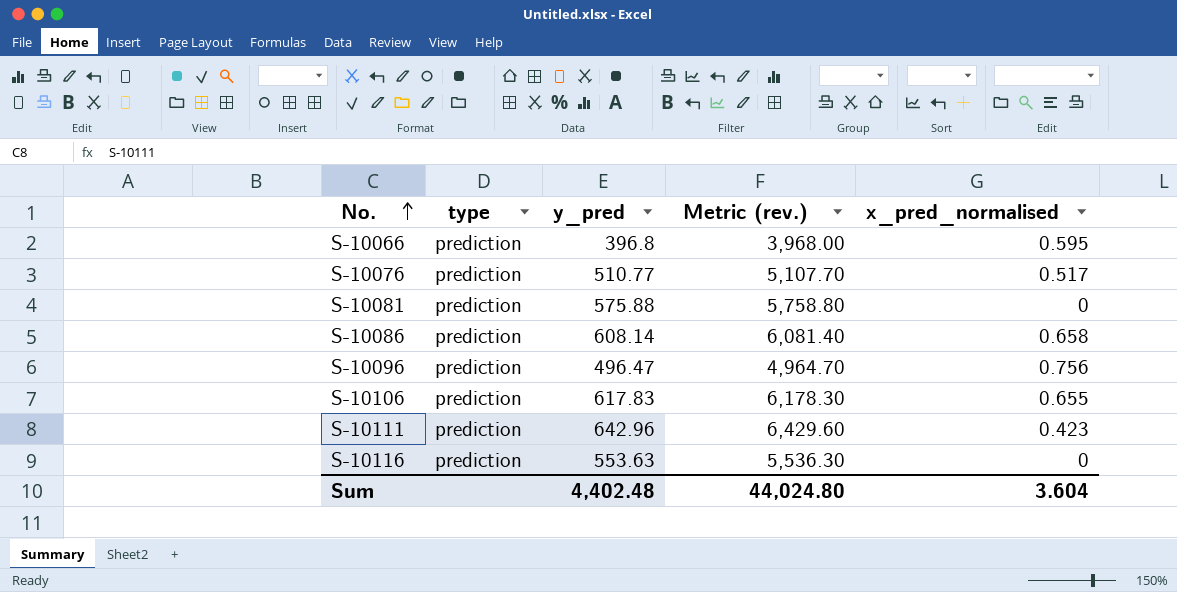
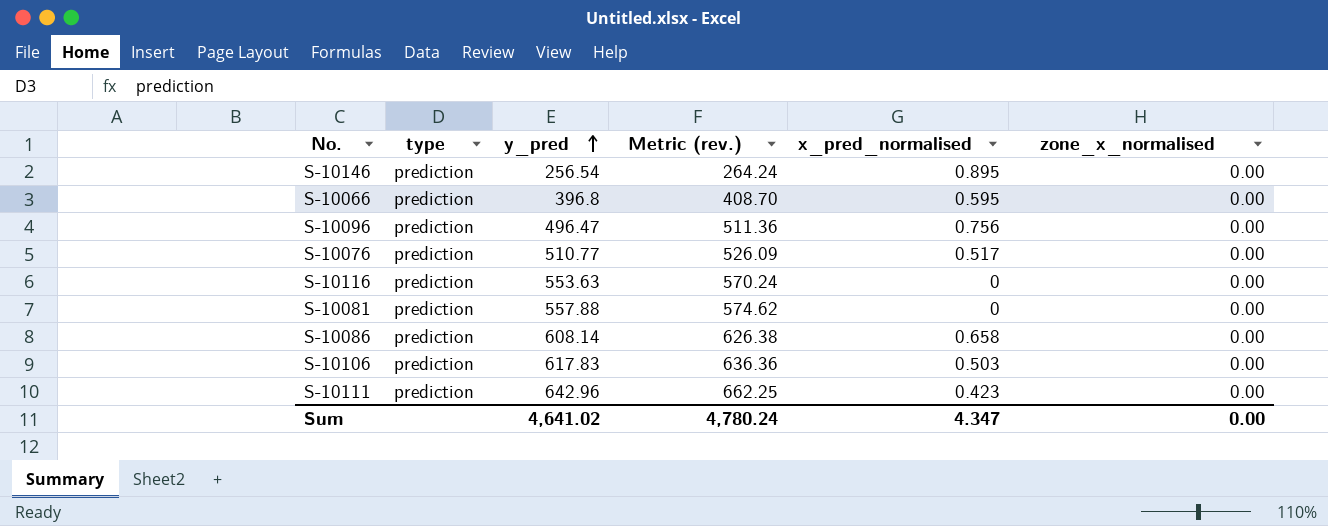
row order: No. ascending -> y_pred ascending
column Metric (rev.) | formula: [y_pred] * 10 -> [y_pred] * 1.03
column zone_x_normalised | position: none -> 6
row S-10146: none -> prediction | 256.54 | 264.24 | 0.895 | 0.00
S-10081 | y_pred: 575.88 -> 557.88
S-10106 | x_pred_normalised: 0.655 -> 0.503
Sum | y_pred: 4,402.48 -> 4,641.02
Sum | Metric (rev.): 44,024.80 -> 4,780.24
Sum | x_pred_normalised: 3.604 -> 4.347

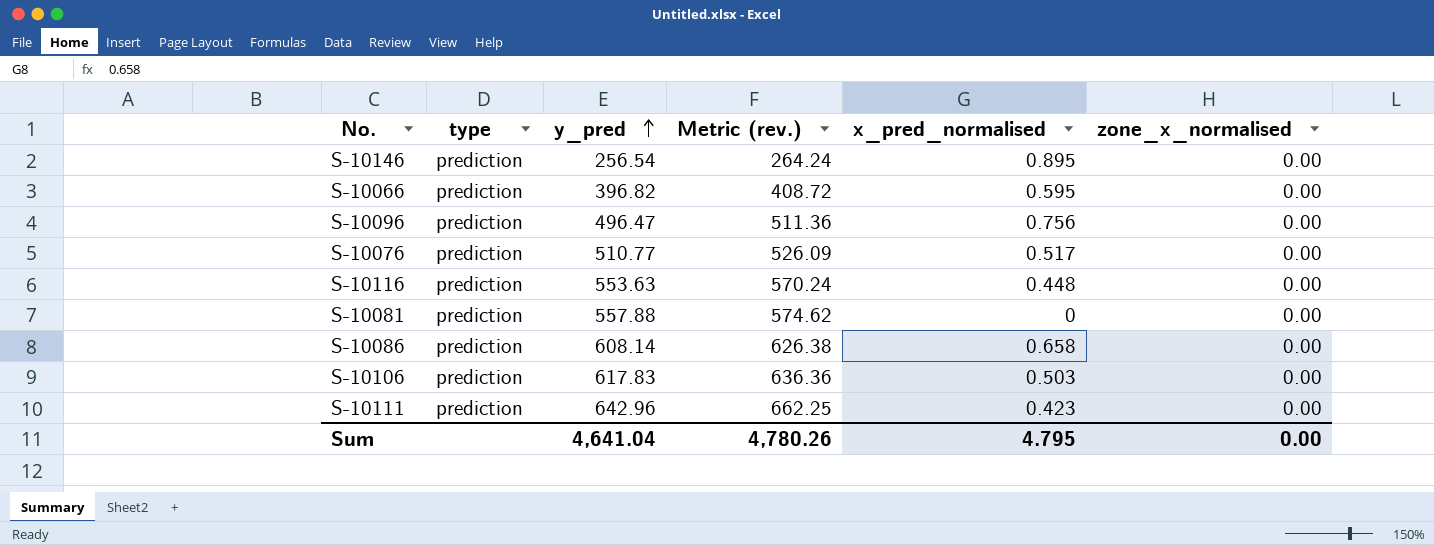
S-10066 | y_pred: 396.8 -> 396.82
S-10066 | Metric (rev.): 408.70 -> 408.72
S-10116 | x_pred_normalised: 0 -> 0.448
Sum | y_pred: 4,641.02 -> 4,641.04
Sum | Metric (rev.): 4,780.24 -> 4,780.26
Sum | x_pred_normalised: 4.347 -> 4.795

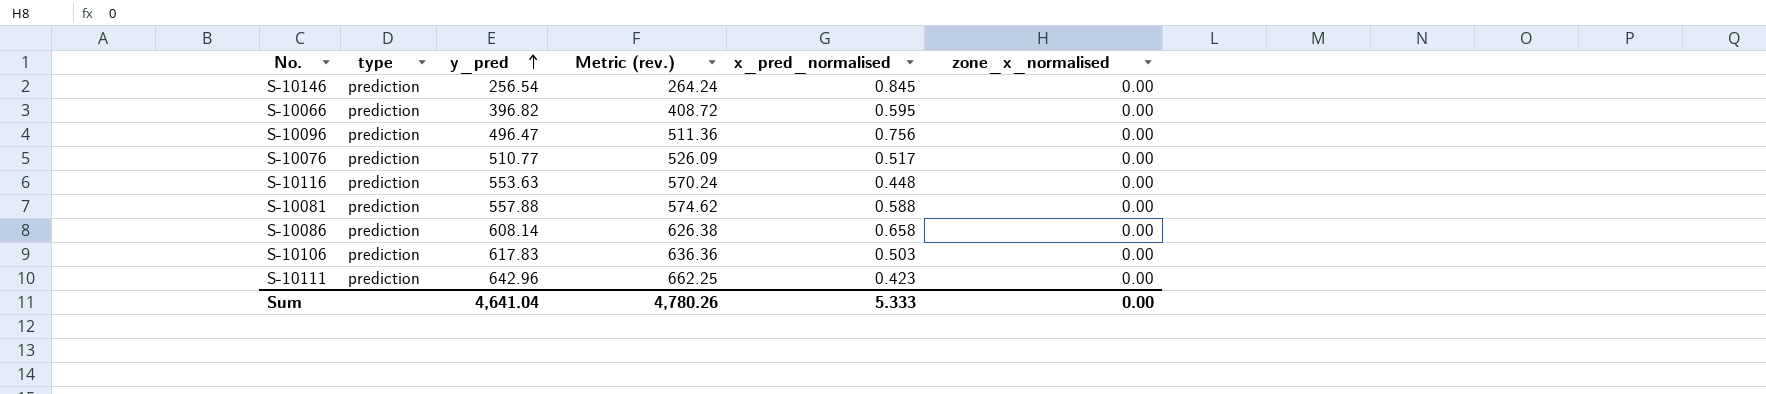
S-10146 | x_pred_normalised: 0.895 -> 0.845
S-10081 | x_pred_normalised: 0 -> 0.588
Sum | x_pred_normalised: 4.795 -> 5.333

